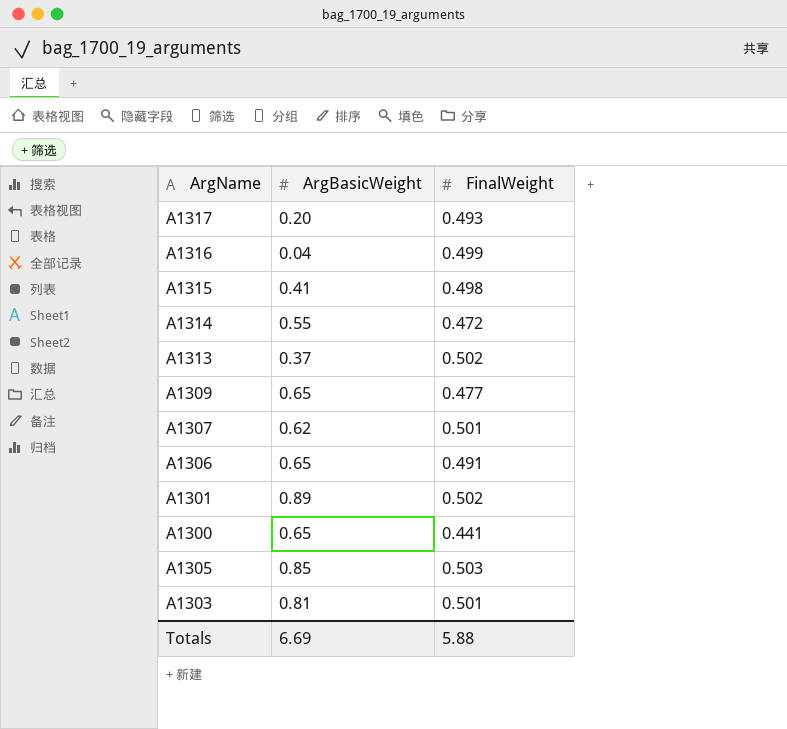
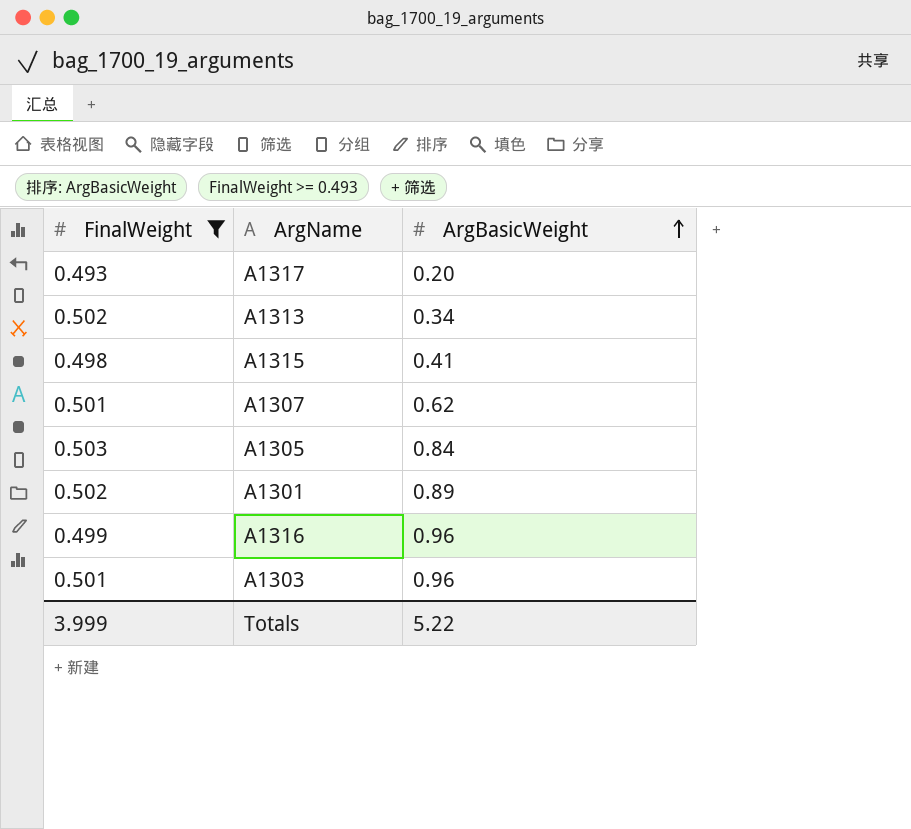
filter: none -> FinalWeight >= 0.493
row order: none -> ArgBasicWeight ascending
column FinalWeight | position: 3 -> 1
A1313 | ArgBasicWeight: 0.37 -> 0.34
A1305 | ArgBasicWeight: 0.85 -> 0.84
A1316 | ArgBasicWeight: 0.04 -> 0.96
A1303 | ArgBasicWeight: 0.81 -> 0.96
Totals | FinalWeight: 5.88 -> 3.999
Totals | ArgBasicWeight: 6.69 -> 5.22

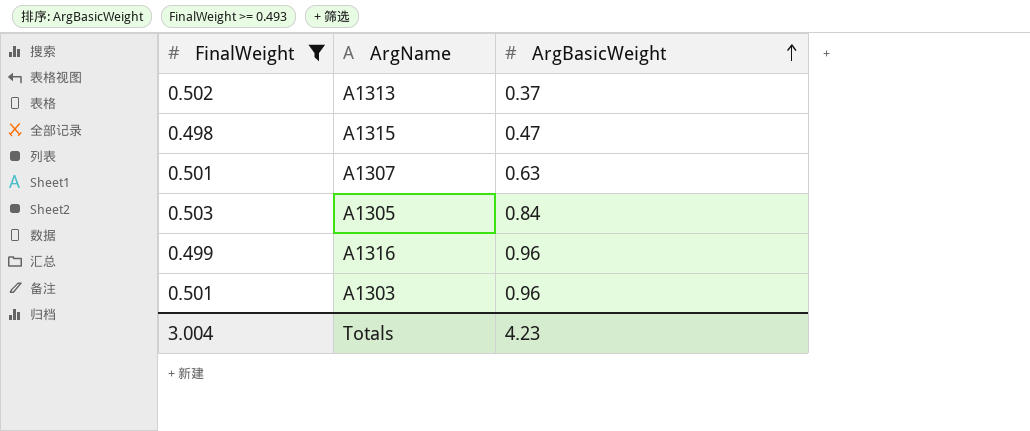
row A1317: 0.493 | 0.20 -> none
row A1301: 0.502 | 0.89 -> none
A1313 | ArgBasicWeight: 0.34 -> 0.37
A1315 | ArgBasicWeight: 0.41 -> 0.47
A1307 | ArgBasicWeight: 0.62 -> 0.63
Totals | FinalWeight: 3.999 -> 3.004
Totals | ArgBasicWeight: 5.22 -> 4.23

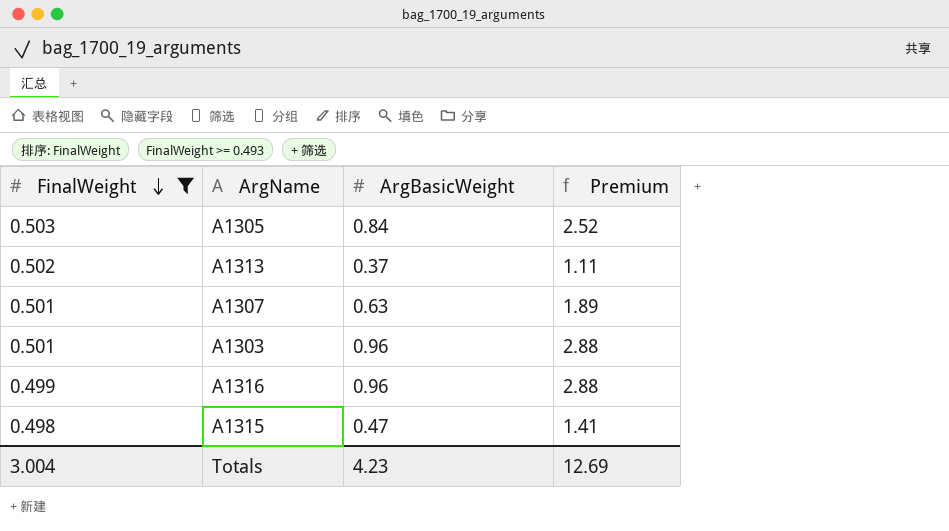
row order: ArgBasicWeight ascending -> FinalWeight descending
column Premium | formula: none -> [ArgBasicWeight] * 3

